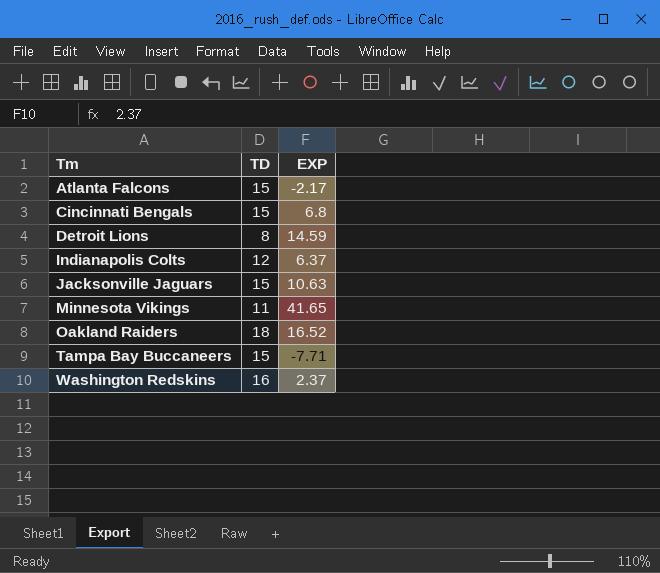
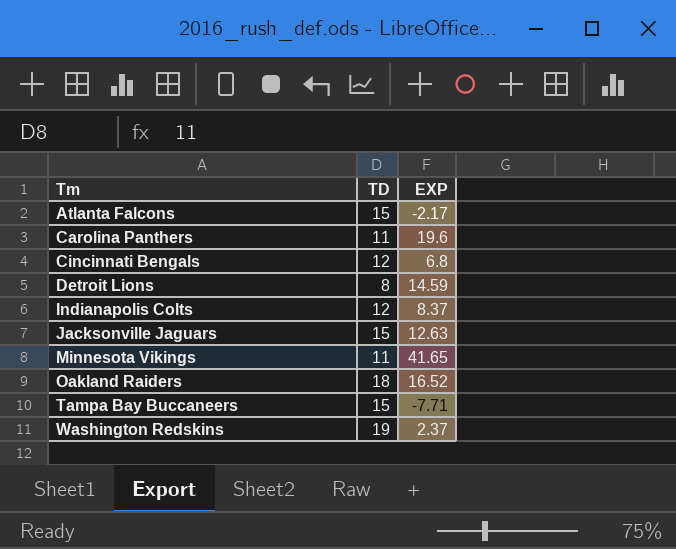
row Carolina Panthers: none -> 11 | 19.6
Cincinnati Bengals | TD: 15 -> 12
Indianapolis Colts | EXP: 6.37 -> 8.37
Jacksonville Jaguars | EXP: 10.63 -> 12.63
Washington Redskins | TD: 16 -> 19

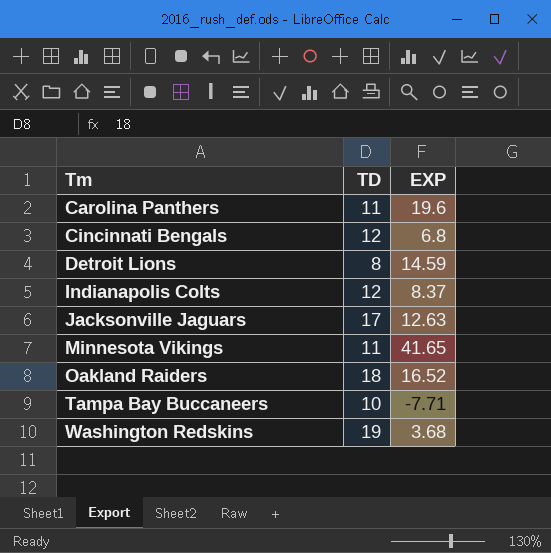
row Atlanta Falcons: 15 | -2.17 -> none
Jacksonville Jaguars | TD: 15 -> 17
Tampa Bay Buccaneers | TD: 15 -> 10
Washington Redskins | EXP: 2.37 -> 3.68

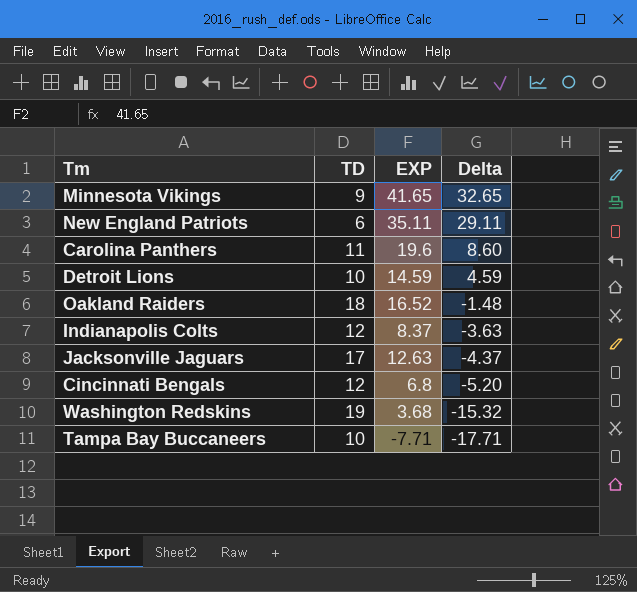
row order: Tm ascending -> Delta descending
column Delta | formula: none -> [EXP] - [TD]
Minnesota Vikings | TD: 11 -> 9
row New England Patriots: none -> 6 | 35.11 | 29.11
Detroit Lions | TD: 8 -> 10

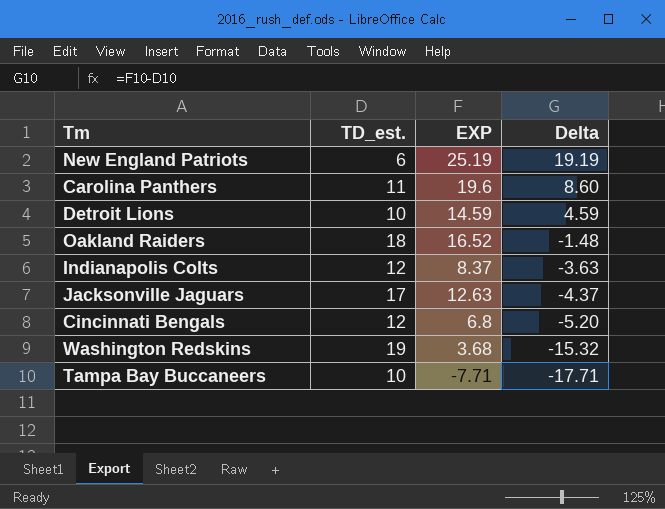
column name: TD -> TD_est.
row Minnesota Vikings: 9 | 41.65 | 32.65 -> none
New England Patriots | EXP: 35.11 -> 25.19
New England Patriots | Delta: 29.11 -> 19.19

